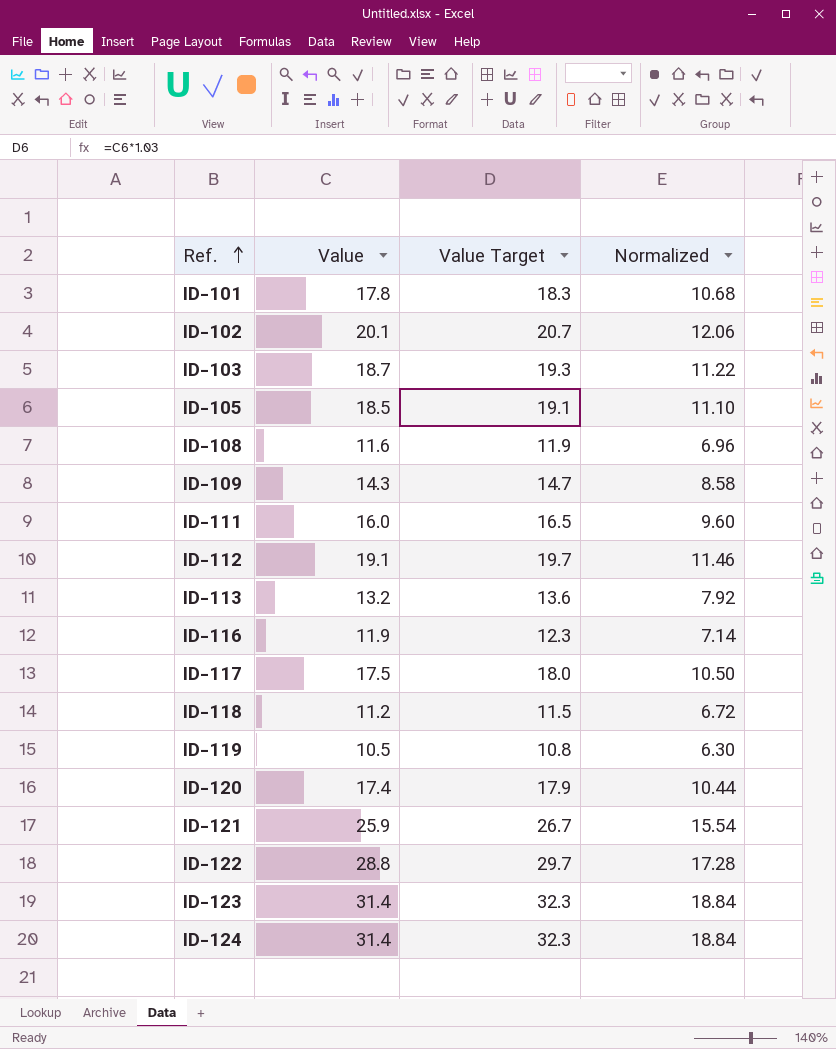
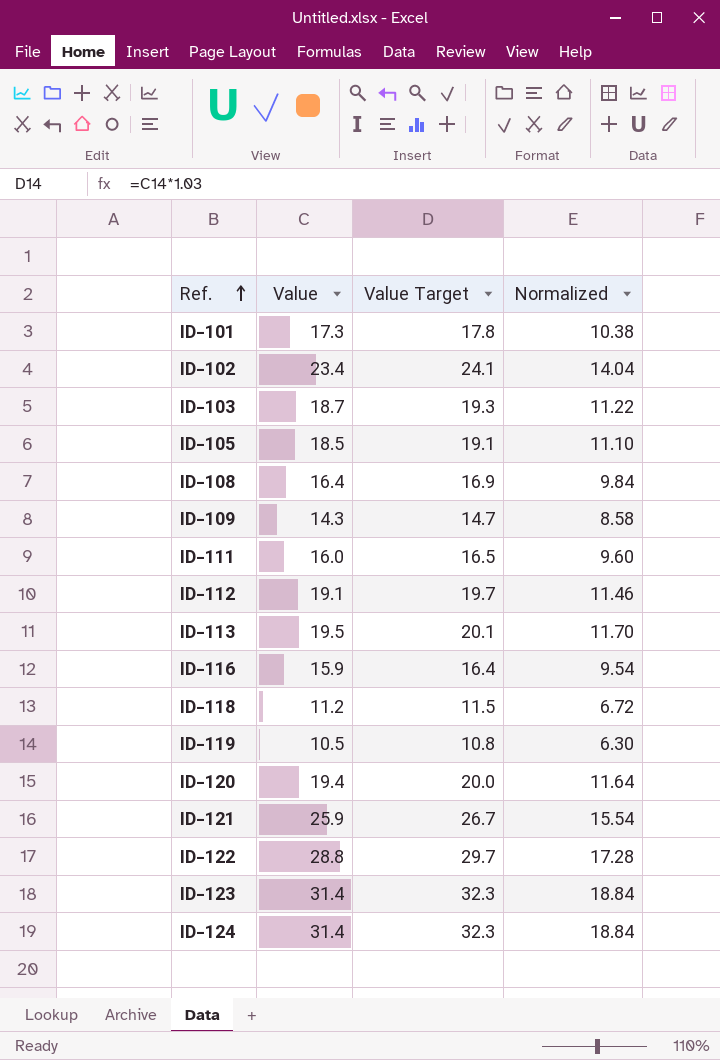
row ID-117: 17.5 | 18.0 | 10.50 -> none
ID-101 | Value: 17.8 -> 17.3
ID-101 | Value Target: 18.3 -> 17.8
ID-101 | Normalized: 10.68 -> 10.38
ID-102 | Value: 20.1 -> 23.4
ID-102 | Value Target: 20.7 -> 24.1
ID-102 | Normalized: 12.06 -> 14.04
ID-108 | Value: 11.6 -> 16.4
ID-108 | Value Target: 11.9 -> 16.9
ID-108 | Normalized: 6.96 -> 9.84
ID-113 | Value: 13.2 -> 19.5
ID-113 | Value Target: 13.6 -> 20.1
ID-113 | Normalized: 7.92 -> 11.70
ID-116 | Value: 11.9 -> 15.9
ID-116 | Value Target: 12.3 -> 16.4
ID-116 | Normalized: 7.14 -> 9.54
ID-120 | Value: 17.4 -> 19.4
ID-120 | Value Target: 17.9 -> 20.0
ID-120 | Normalized: 10.44 -> 11.64

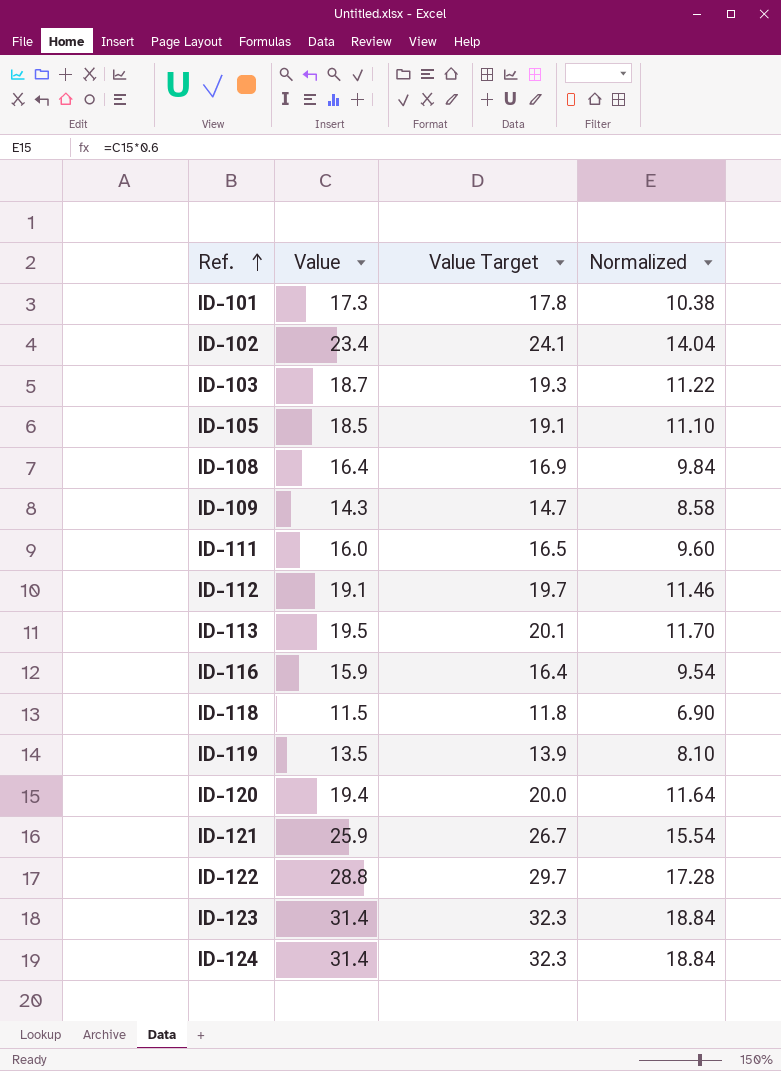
ID-118 | Value: 11.2 -> 11.5
ID-118 | Value Target: 11.5 -> 11.8
ID-118 | Normalized: 6.72 -> 6.90
ID-119 | Value: 10.5 -> 13.5
ID-119 | Value Target: 10.8 -> 13.9
ID-119 | Normalized: 6.30 -> 8.10

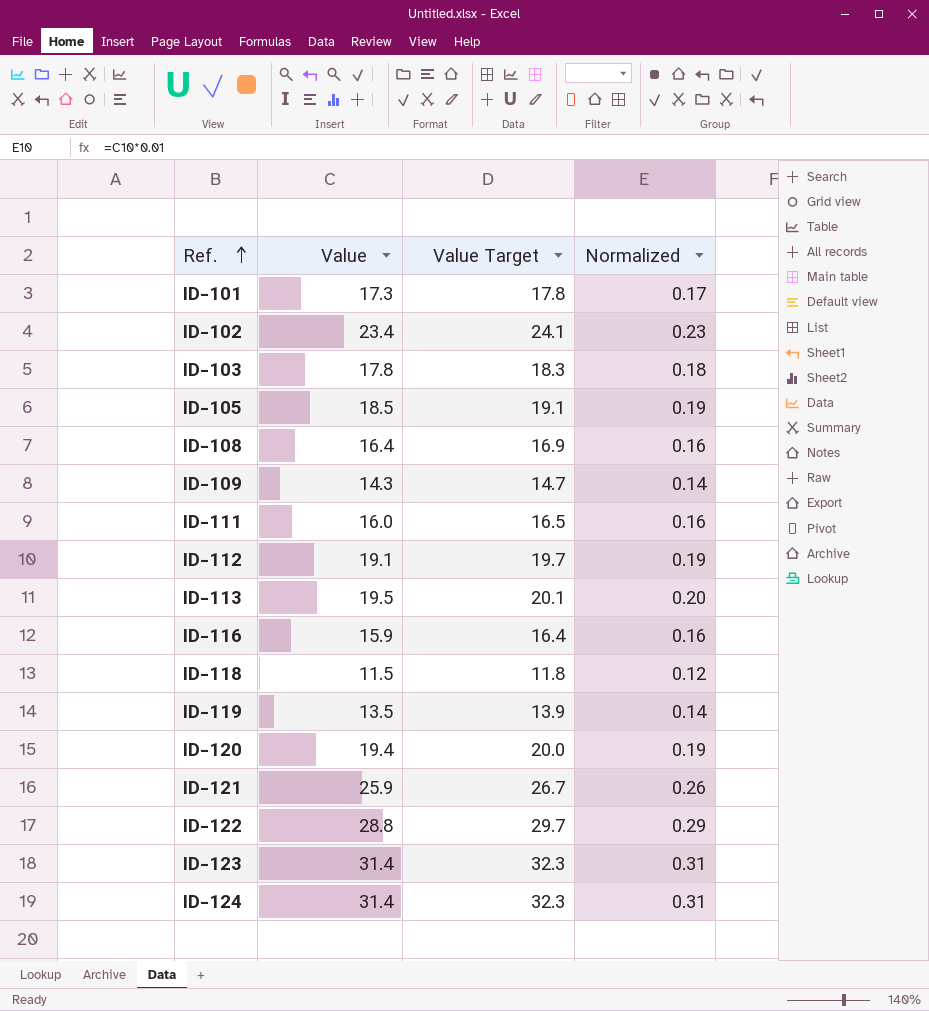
column Normalized | formula: [Value] * 0.6 -> [Value] * 0.01
ID-103 | Value: 18.7 -> 17.8
ID-103 | Value Target: 19.3 -> 18.3

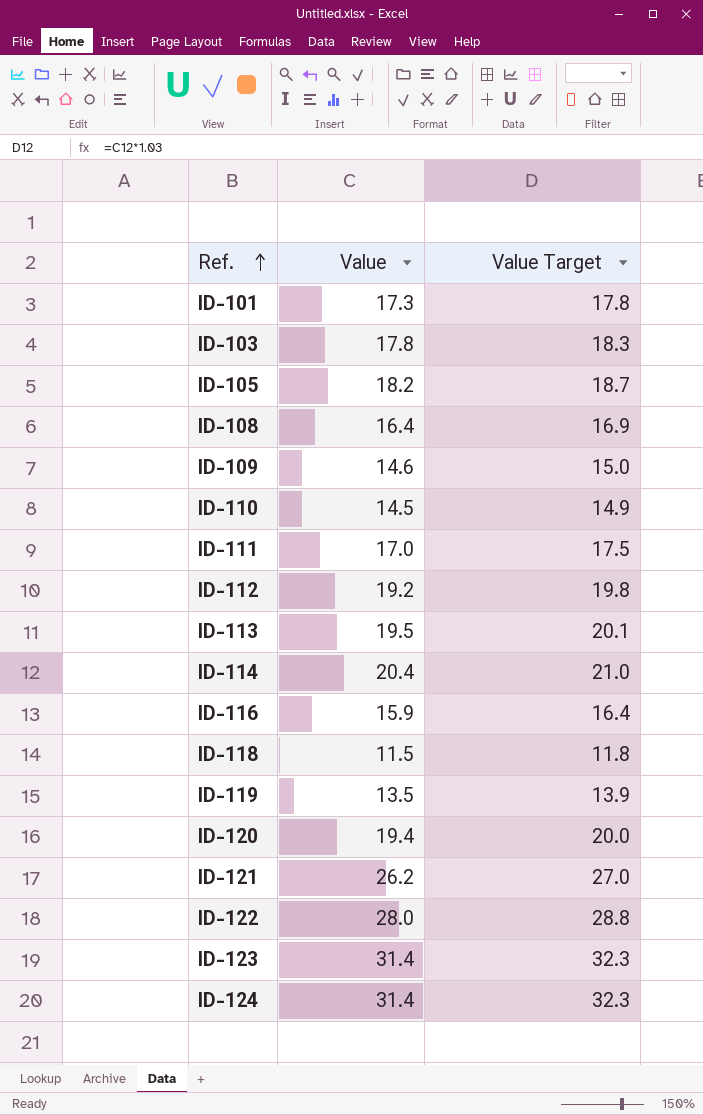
column Normalized | formula: [Value] * 0.01 -> none
row ID-102: 23.4 | 24.1 | 0.23 -> none
ID-105 | Value: 18.5 -> 18.2
ID-105 | Value Target: 19.1 -> 18.7
ID-109 | Value: 14.3 -> 14.6
ID-109 | Value Target: 14.7 -> 15.0
row ID-110: none -> 14.5 | 14.9
ID-111 | Value: 16.0 -> 17.0
ID-111 | Value Target: 16.5 -> 17.5
ID-112 | Value: 19.1 -> 19.2
ID-112 | Value Target: 19.7 -> 19.8
row ID-114: none -> 20.4 | 21.0
ID-121 | Value: 25.9 -> 26.2
ID-121 | Value Target: 26.7 -> 27.0
ID-122 | Value: 28.8 -> 28.0
ID-122 | Value Target: 29.7 -> 28.8

